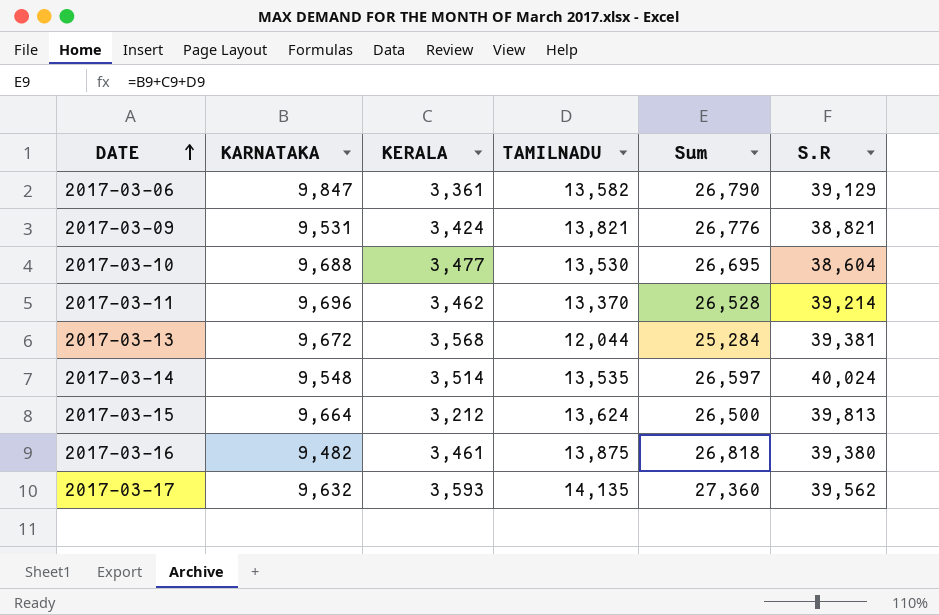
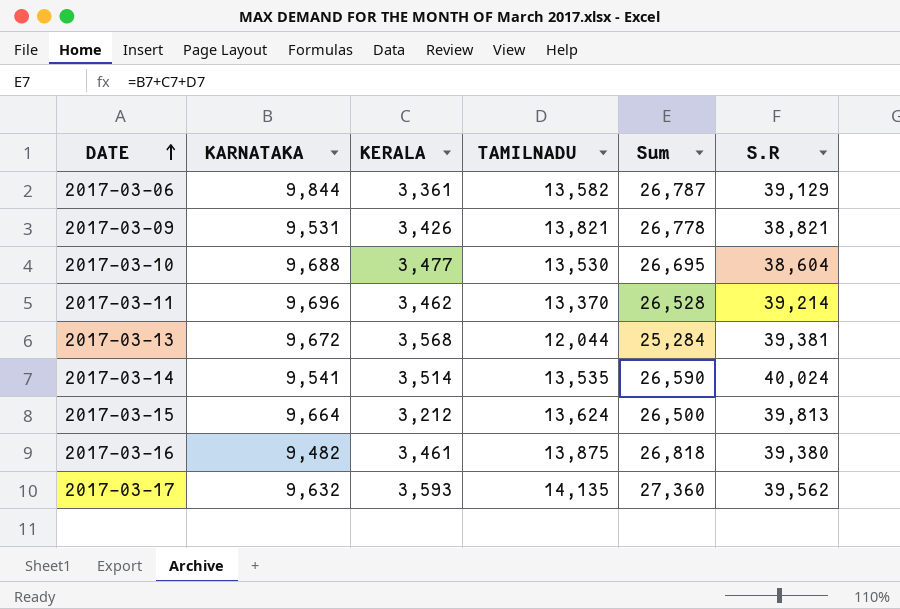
2017-03-06 | KARNATAKA: 9,847 -> 9,844
2017-03-06 | Sum: 26,790 -> 26,787
2017-03-09 | KERALA: 3,424 -> 3,426
2017-03-09 | Sum: 26,776 -> 26,778
2017-03-14 | KARNATAKA: 9,548 -> 9,541
2017-03-14 | Sum: 26,597 -> 26,590

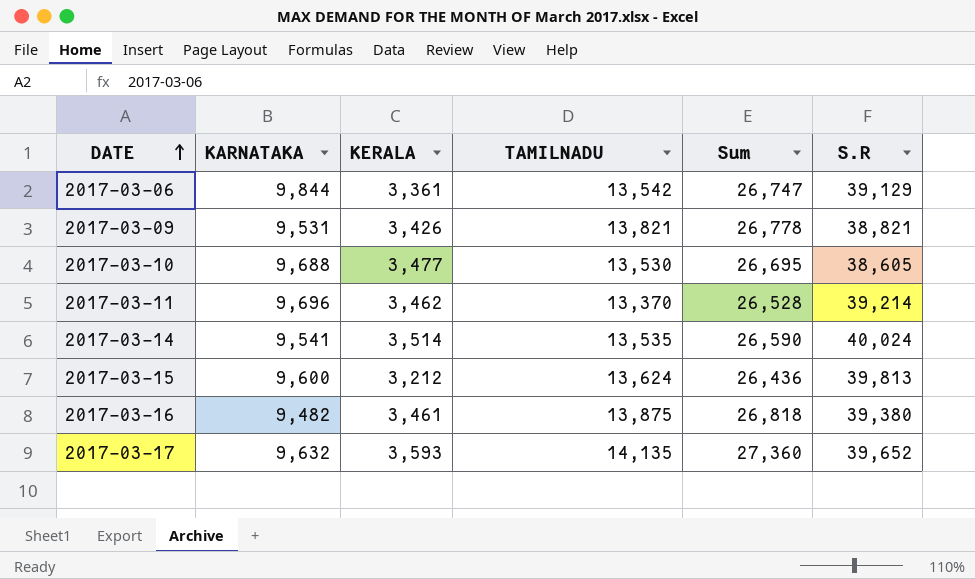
row 2017-03-13: 9,672 | 3,568 | 12,044 | 25,284 | 39,381 -> none
2017-03-06 | TAMILNADU: 13,582 -> 13,542
2017-03-06 | Sum: 26,787 -> 26,747
2017-03-10 | S.R: 38,604 -> 38,605
2017-03-15 | KARNATAKA: 9,664 -> 9,600
2017-03-15 | Sum: 26,500 -> 26,436
2017-03-17 | S.R: 39,562 -> 39,652

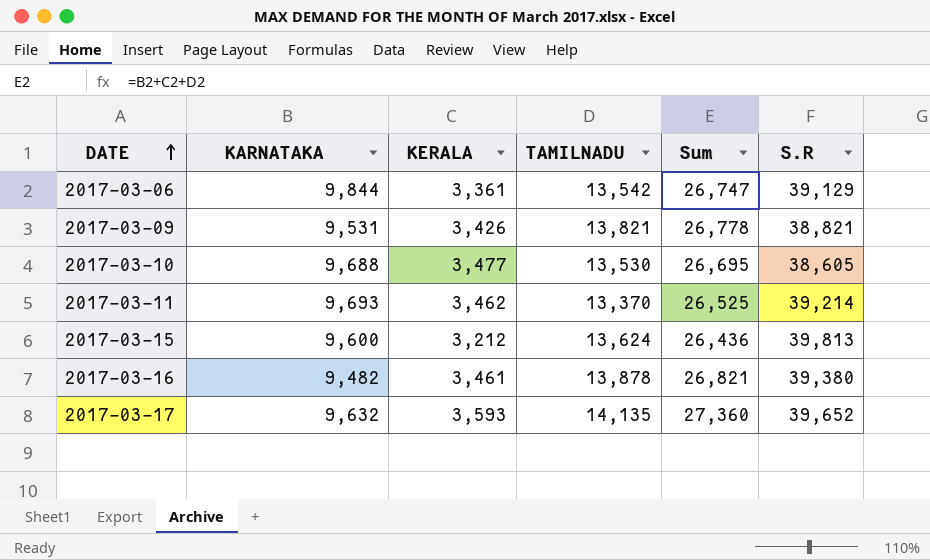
row 2017-03-14: 9,541 | 3,514 | 13,535 | 26,590 | 40,024 -> none
2017-03-11 | KARNATAKA: 9,696 -> 9,693
2017-03-11 | Sum: 26,528 -> 26,525
2017-03-16 | TAMILNADU: 13,875 -> 13,878
2017-03-16 | Sum: 26,818 -> 26,821

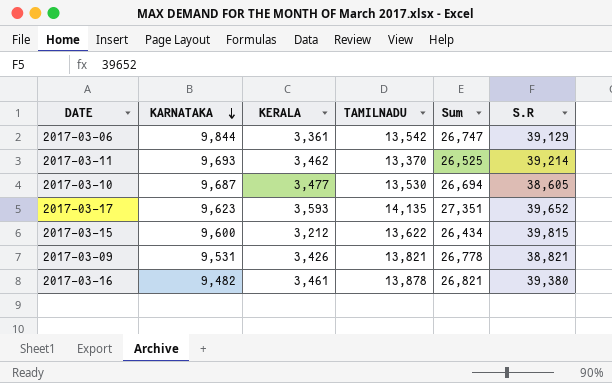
row order: DATE ascending -> KARNATAKA descending
2017-03-10 | KARNATAKA: 9,688 -> 9,687
2017-03-10 | Sum: 26,695 -> 26,694
2017-03-17 | KARNATAKA: 9,632 -> 9,623
2017-03-17 | Sum: 27,360 -> 27,351
2017-03-15 | TAMILNADU: 13,624 -> 13,622
2017-03-15 | Sum: 26,436 -> 26,434
2017-03-15 | S.R: 39,813 -> 39,815

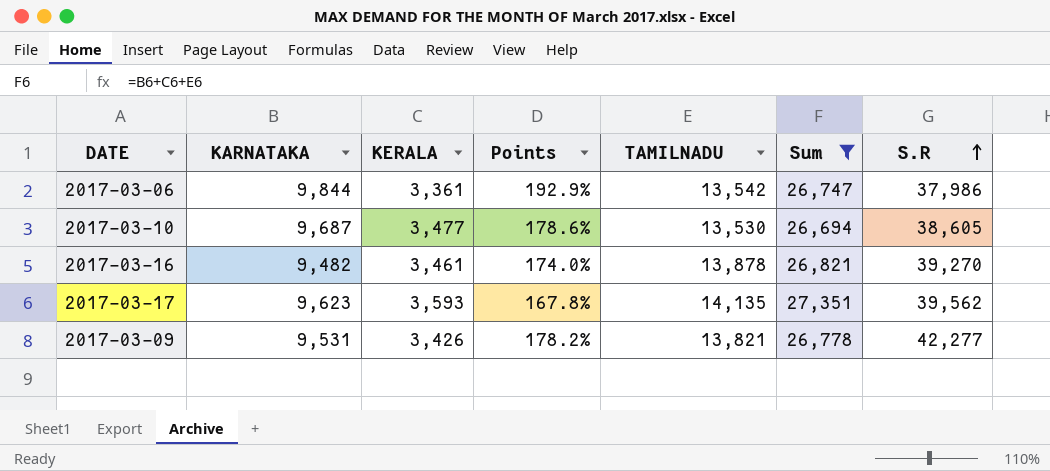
filter: none -> Sum >= 26,694
row order: KARNATAKA descending -> S.R ascending
column Points | formula: none -> ([KARNATAKA] - [KERALA]) / [KERALA]
2017-03-06 | S.R: 39,129 -> 37,986
2017-03-16 | S.R: 39,380 -> 39,270
2017-03-17 | S.R: 39,652 -> 39,562
2017-03-09 | S.R: 38,821 -> 42,277

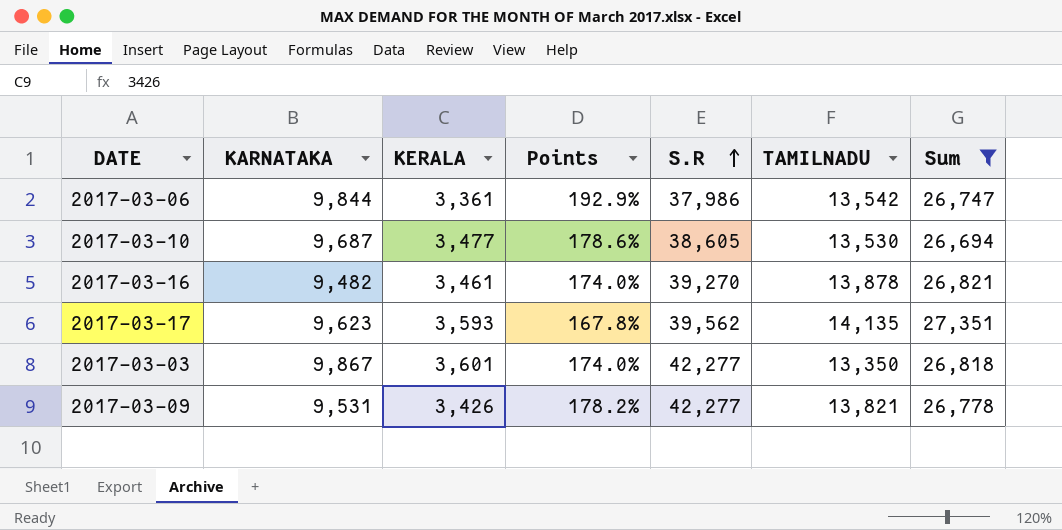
column S.R | position: 7 -> 5
row 2017-03-03: none -> 9,867 | 3,601 | 174.0% | 42,277 | 13,350 | 26,818

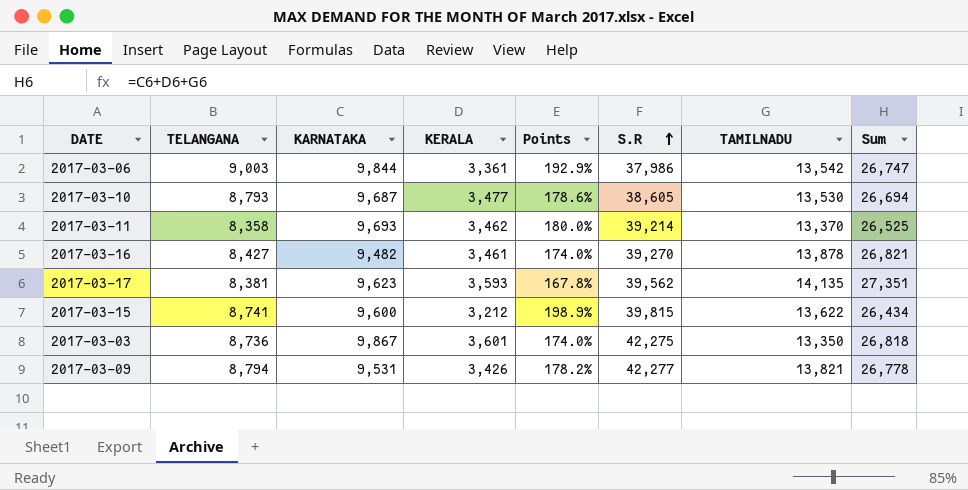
filter: Sum >= 26,694 -> none
column TELANGANA | position: none -> 2
2017-03-03 | S.R: 42,277 -> 42,275

